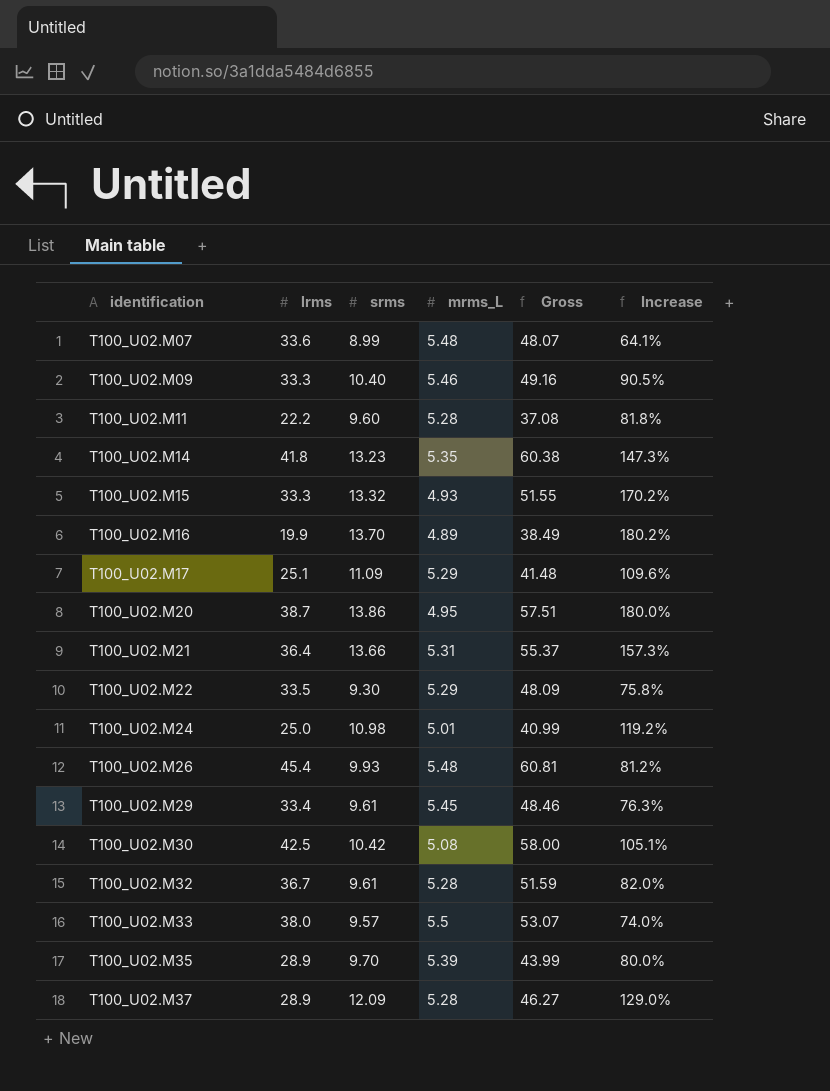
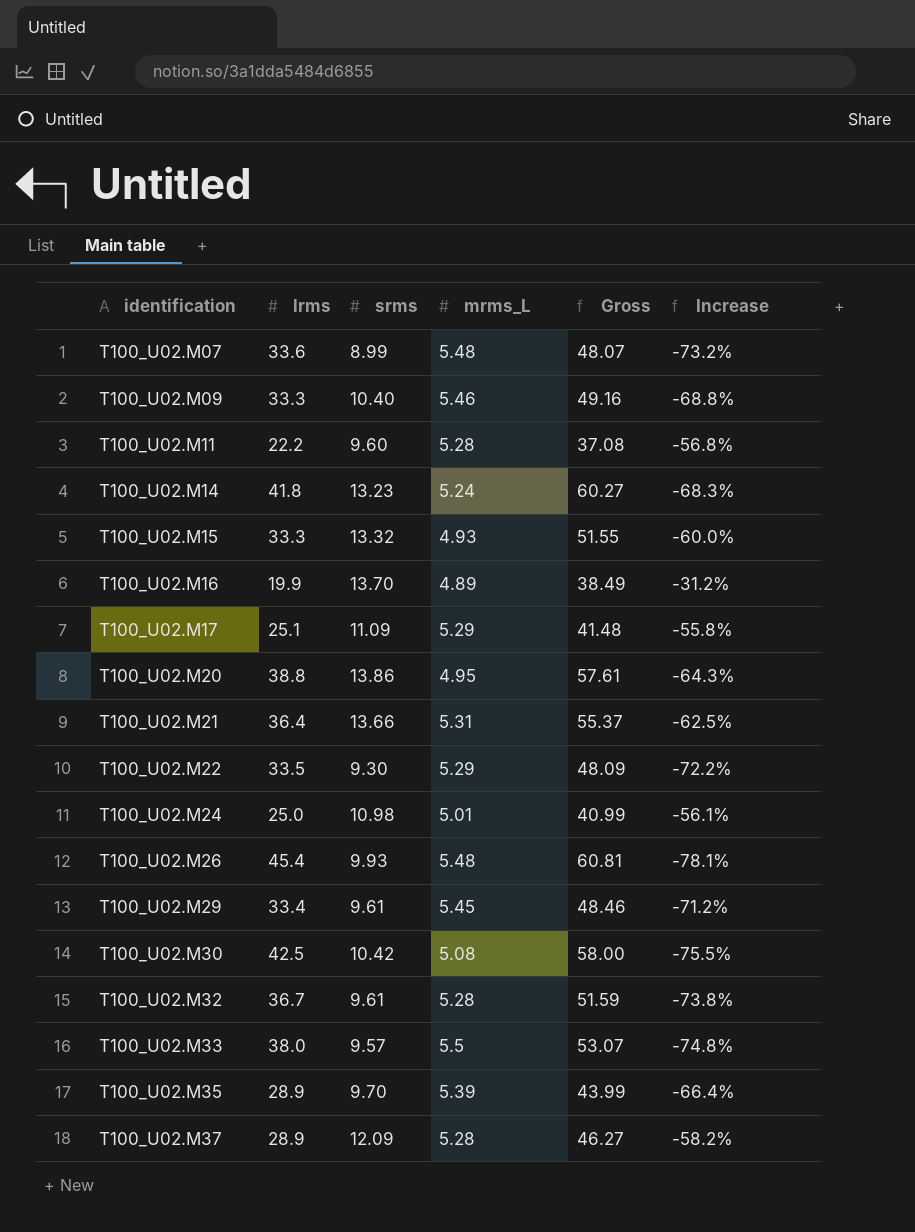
column Increase | formula: ([srms] - [mrms_L]) / [mrms_L] -> ([srms] - [lrms]) / [lrms]
T100_U02.M14 | mrms_L: 5.35 -> 5.24
T100_U02.M14 | Gross: 60.38 -> 60.27
T100_U02.M20 | lrms: 38.7 -> 38.8
T100_U02.M20 | Gross: 57.51 -> 57.61

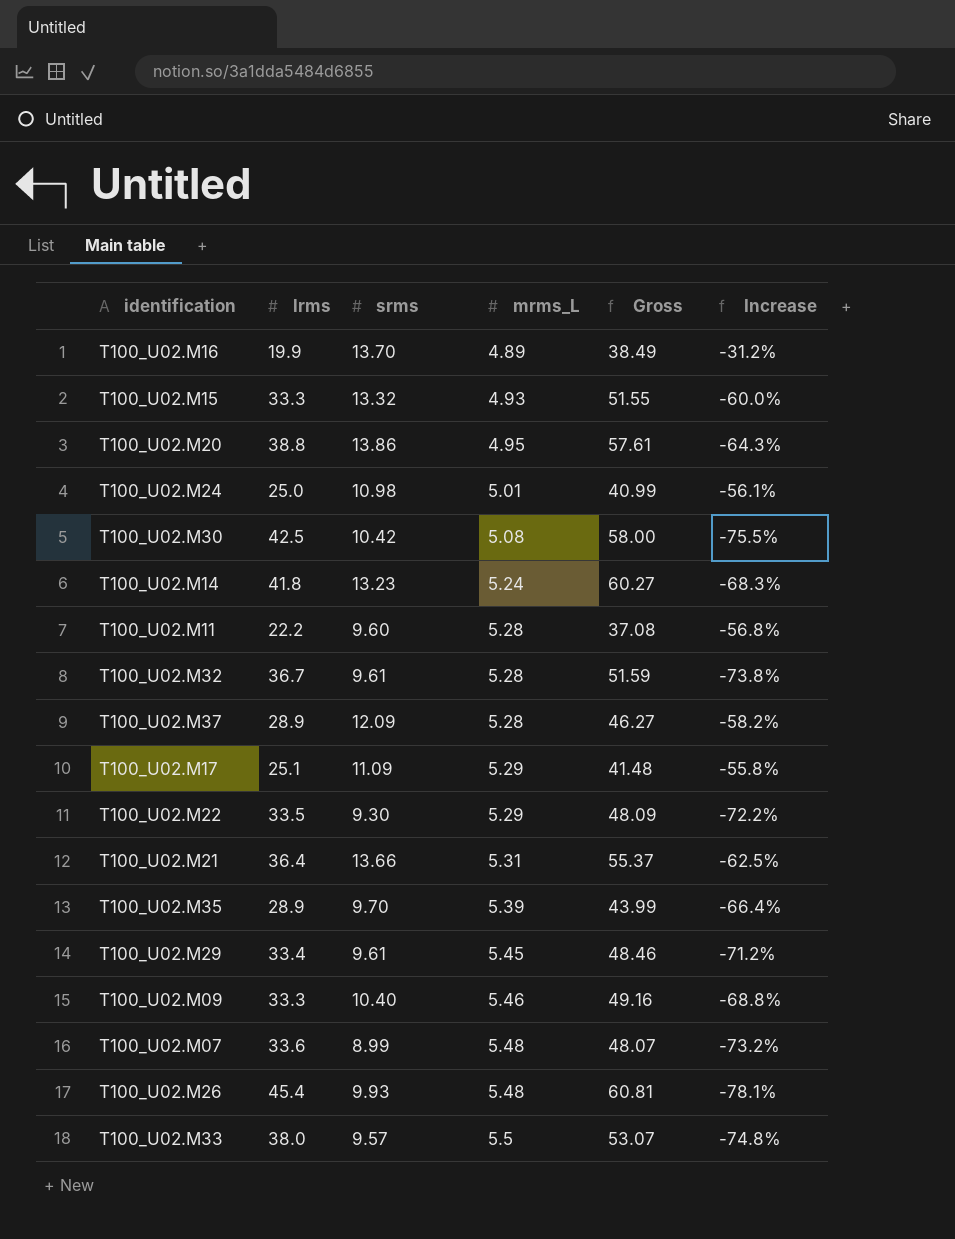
row order: identification ascending -> mrms_L ascending

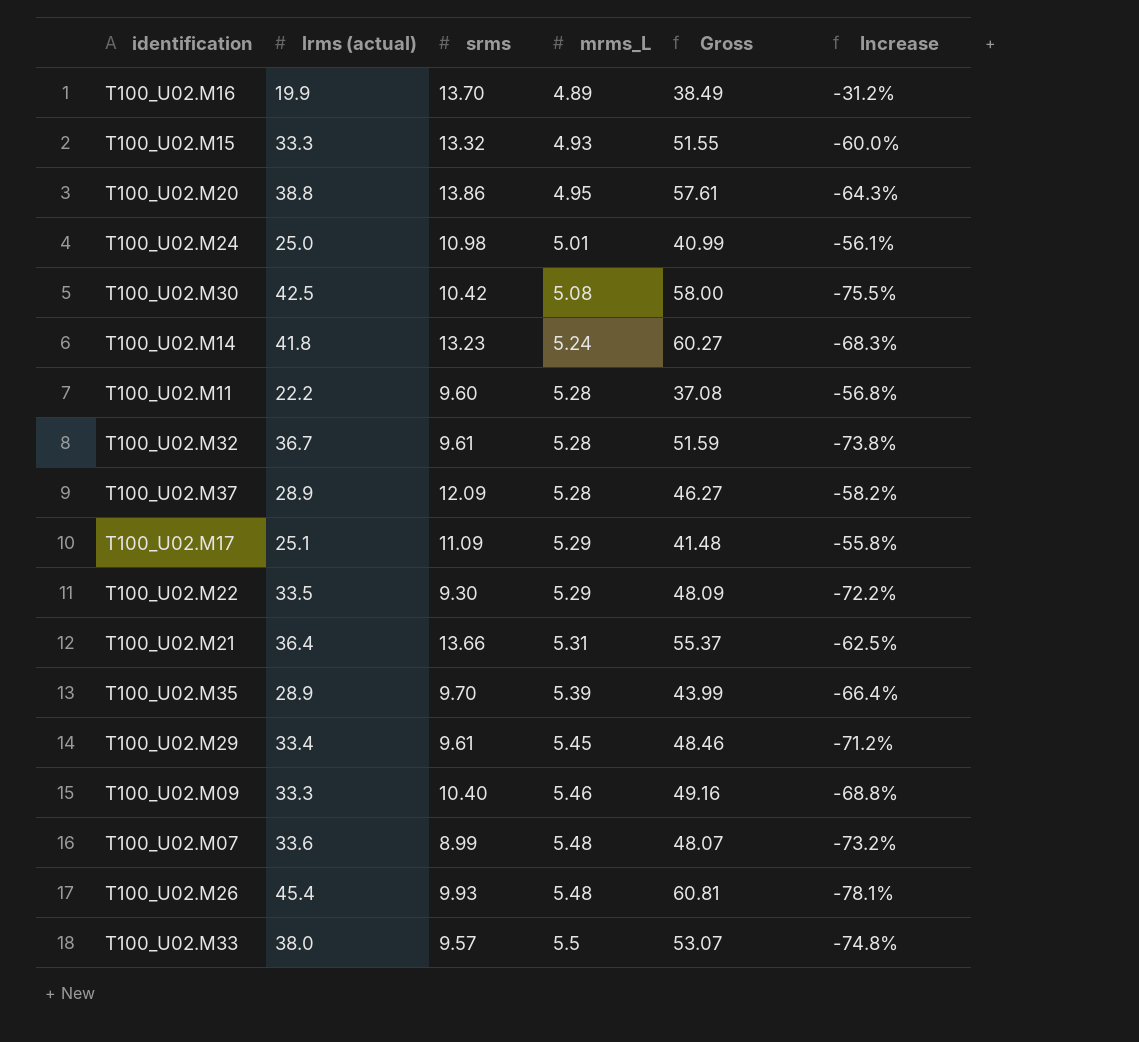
column name: lrms -> lrms (actual)

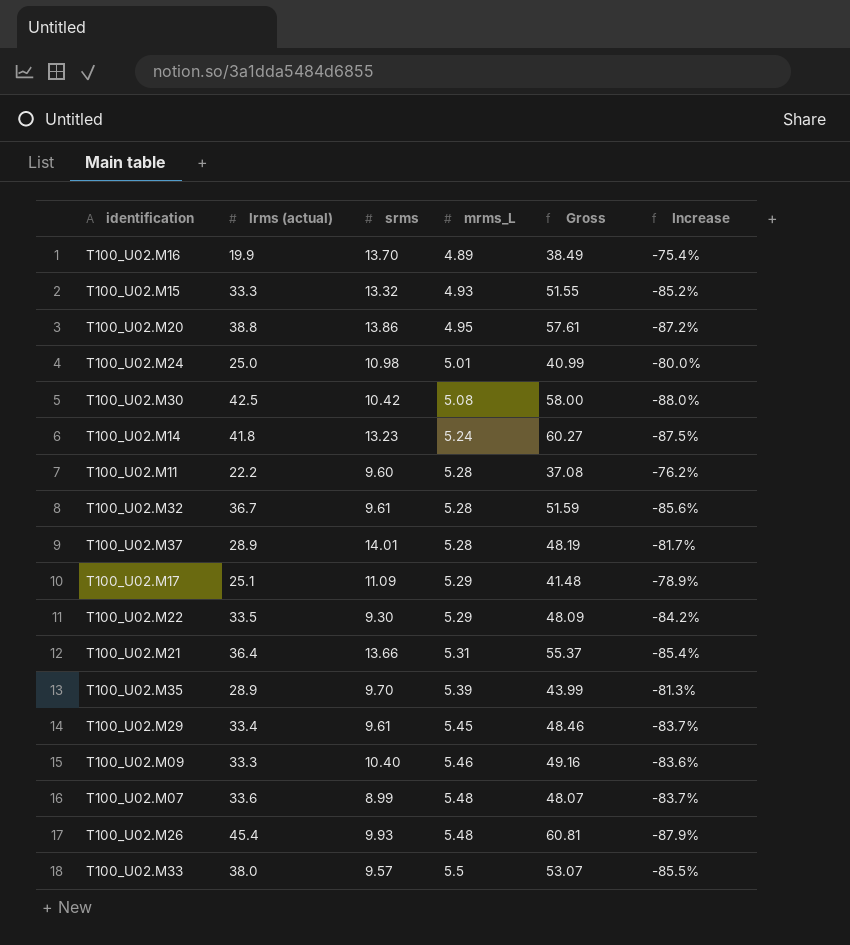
column Increase | formula: ([srms] - [lrms (actual)]) / [lrms (actual)] -> ([mrms_L] - [lrms (actual)]) / [lrms (actual)]
T100_U02.M37 | srms: 12.09 -> 14.01
T100_U02.M37 | Gross: 46.27 -> 48.19

